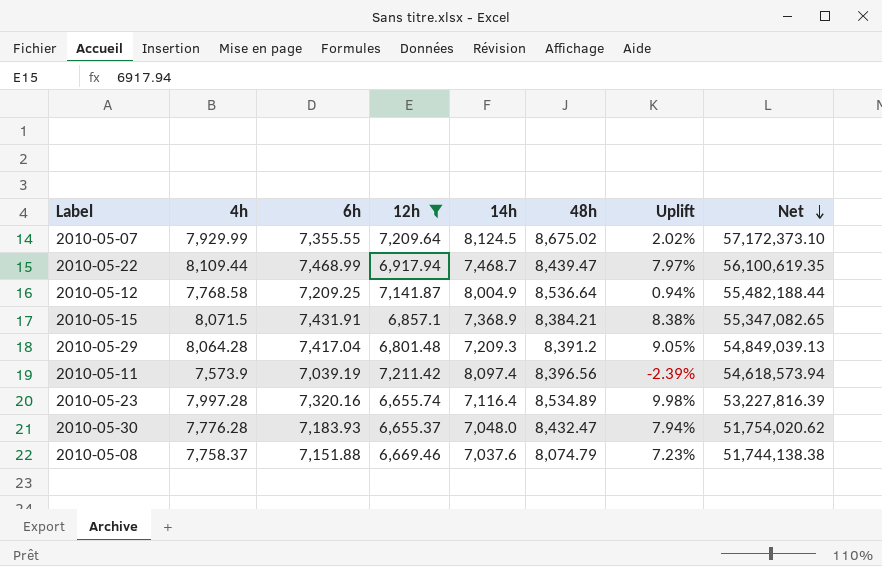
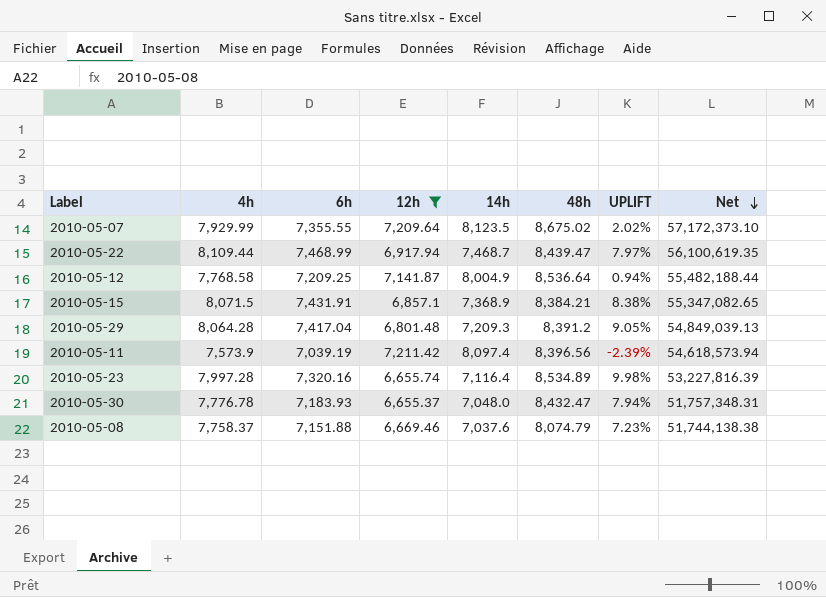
column name: Uplift -> UPLIFT
2010-05-07 | 14h: 8,124.5 -> 8,123.5
2010-05-30 | 4h: 7,776.28 -> 7,776.78
2010-05-30 | Net: 51,754,020.62 -> 51,757,348.31

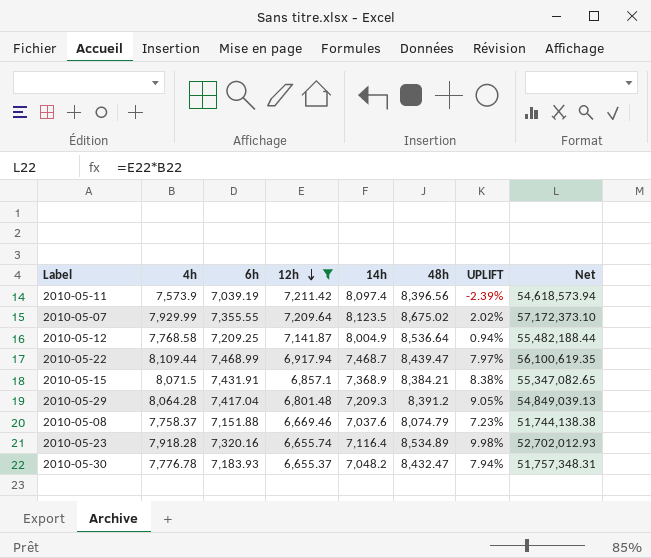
row order: Net descending -> 12h descending
2010-05-23 | 4h: 7,997.28 -> 7,918.28
2010-05-23 | Net: 53,227,816.39 -> 52,702,012.93
2010-05-30 | 14h: 7,048.0 -> 7,048.2

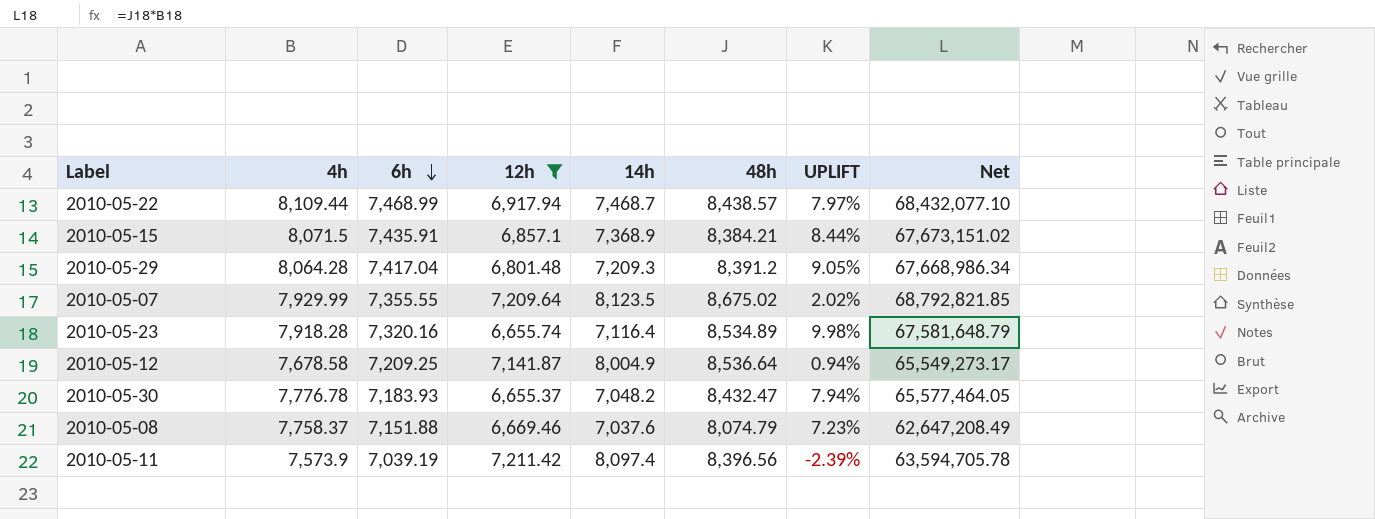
row order: 12h descending -> 6h descending
column Net | formula: [4h] * [12h] -> [4h] * [48h]
2010-05-22 | 48h: 8,439.47 -> 8,438.57
2010-05-15 | 6h: 7,431.91 -> 7,435.91
2010-05-15 | UPLIFT: 8.38% -> 8.44%
2010-05-12 | 4h: 7,768.58 -> 7,678.58

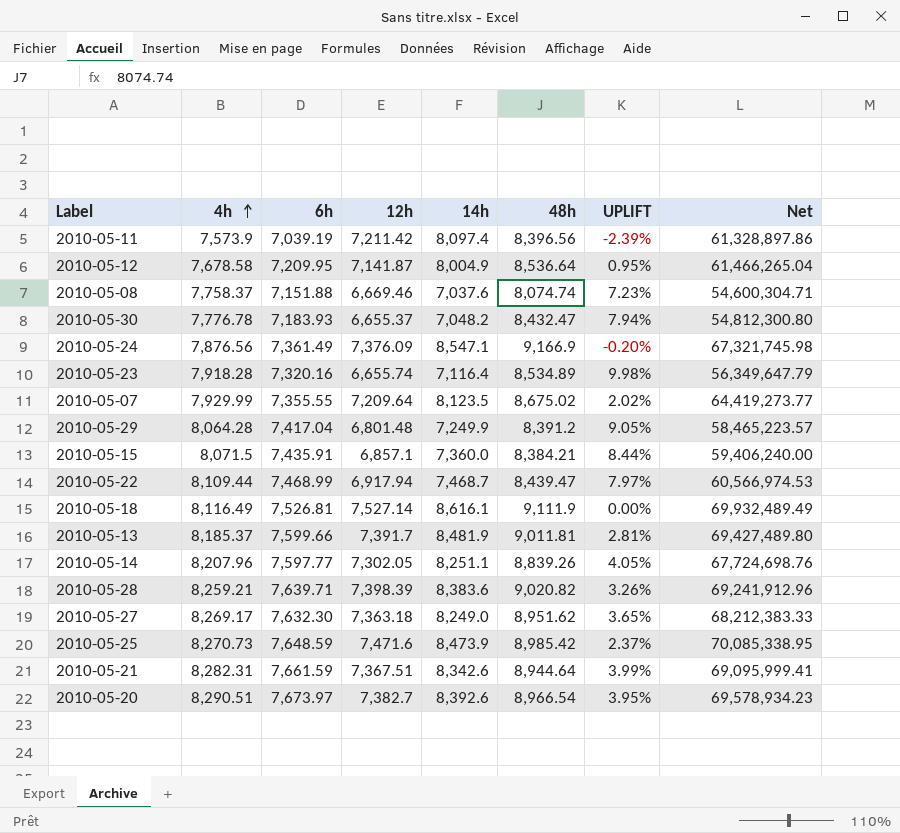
filter: 12h <= 7,211.42 -> none
row order: 6h descending -> 4h ascending
column Net | formula: [4h] * [48h] -> [4h] * [14h]
2010-05-12 | 6h: 7,209.25 -> 7,209.95
2010-05-12 | UPLIFT: 0.94% -> 0.95%
2010-05-08 | 48h: 8,074.79 -> 8,074.74
2010-05-29 | 14h: 7,209.3 -> 7,249.9
2010-05-15 | 14h: 7,368.9 -> 7,360.0
2010-05-22 | 48h: 8,438.57 -> 8,439.47

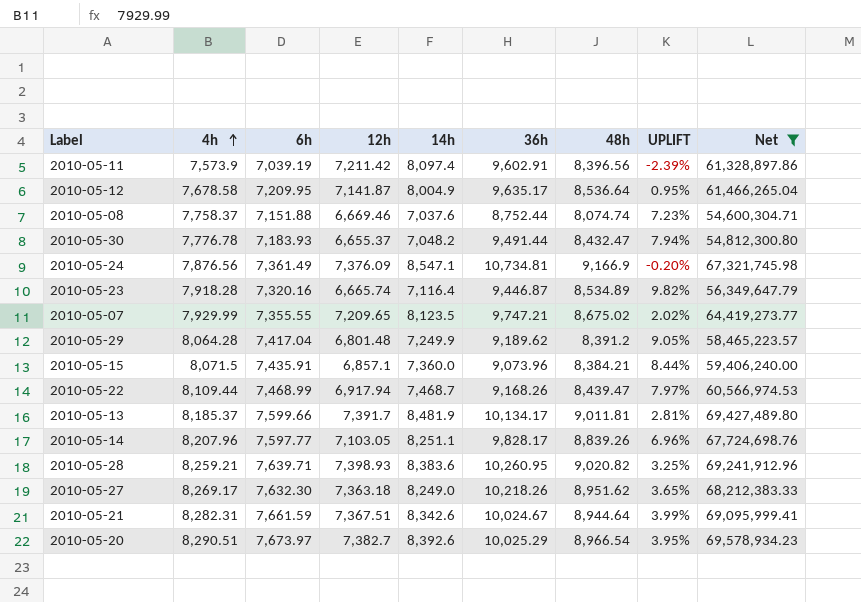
filter: none -> Net <= 69,578,934.23
column 36h | position: none -> 6
2010-05-23 | 12h: 6,655.74 -> 6,665.74
2010-05-23 | UPLIFT: 9.98% -> 9.82%
2010-05-07 | 12h: 7,209.64 -> 7,209.65
2010-05-14 | 12h: 7,302.05 -> 7,103.05
2010-05-14 | UPLIFT: 4.05% -> 6.96%
2010-05-28 | 12h: 7,398.39 -> 7,398.93
2010-05-28 | UPLIFT: 3.26% -> 3.25%

